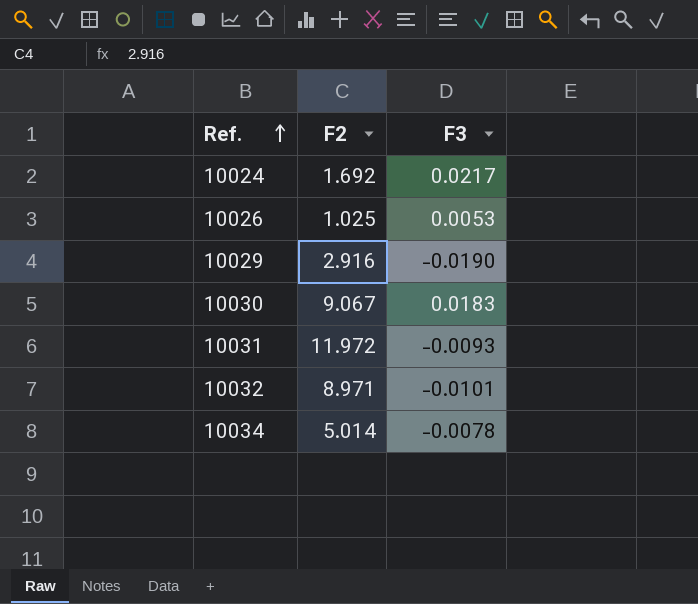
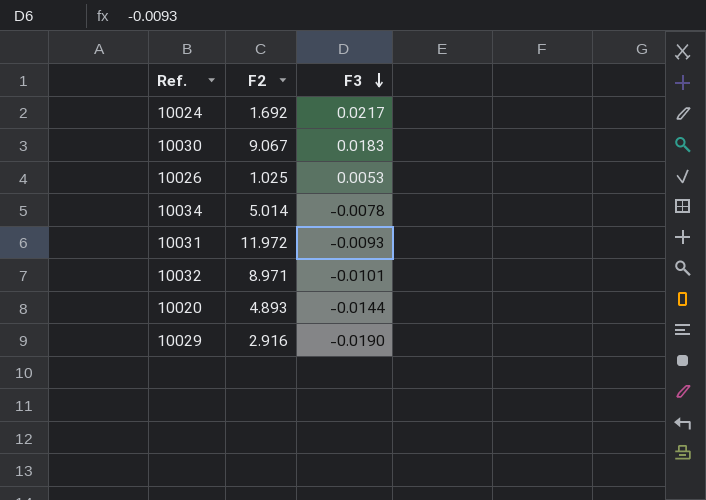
row order: Ref. ascending -> F3 descending
row 10020: none -> 4.893 | -0.0144

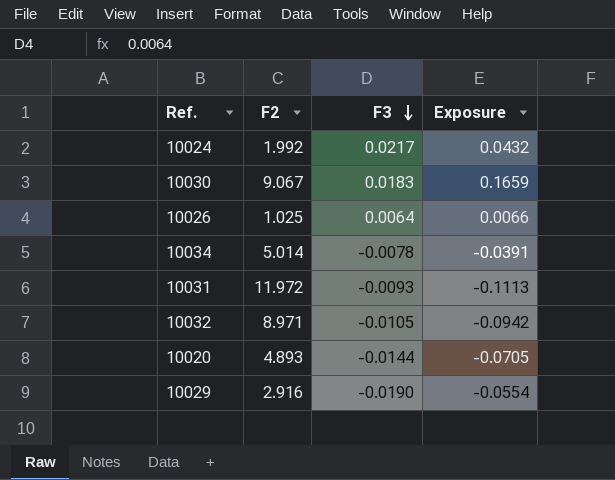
column Exposure | formula: none -> [F2] * [F3]
10024 | F2: 1.692 -> 1.992
10026 | F3: 0.0053 -> 0.0064
10032 | F3: -0.0101 -> -0.0105

